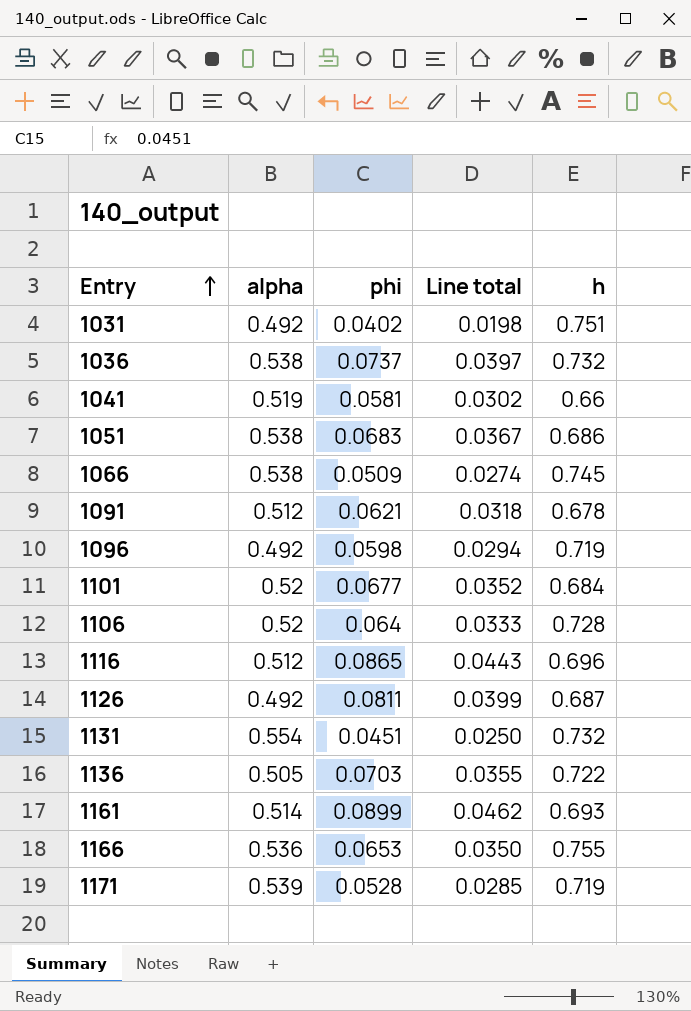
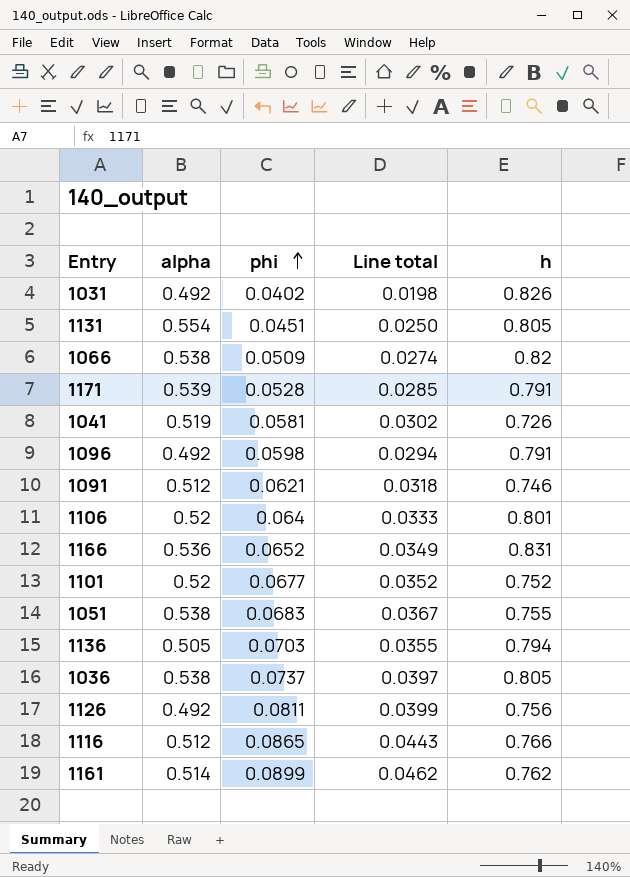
row order: Entry ascending -> phi ascending
1031 | h: 0.751 -> 0.826
1131 | h: 0.732 -> 0.805
1066 | h: 0.745 -> 0.82
1171 | h: 0.719 -> 0.791
1041 | h: 0.66 -> 0.726
1096 | h: 0.719 -> 0.791
1091 | h: 0.678 -> 0.746
1106 | h: 0.728 -> 0.801
1166 | phi: 0.0653 -> 0.0652
1166 | Line total: 0.0350 -> 0.0349
1166 | h: 0.755 -> 0.831
1101 | h: 0.684 -> 0.752
1051 | h: 0.686 -> 0.755
1136 | h: 0.722 -> 0.794
1036 | h: 0.732 -> 0.805
1126 | h: 0.687 -> 0.756
1116 | h: 0.696 -> 0.766
1161 | h: 0.693 -> 0.762

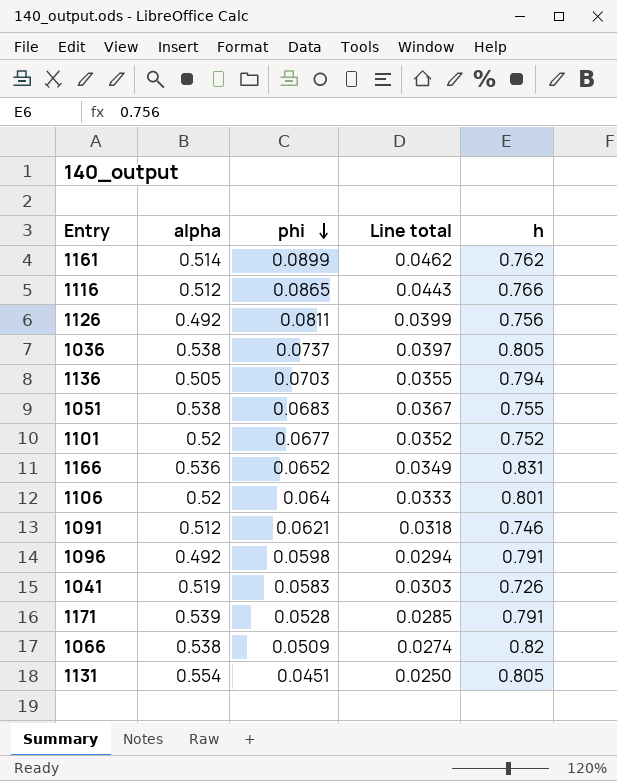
row order: phi ascending -> phi descending
row 1031: 0.492 | 0.0402 | 0.0198 | 0.826 -> none
1041 | phi: 0.0581 -> 0.0583
1041 | Line total: 0.0302 -> 0.0303

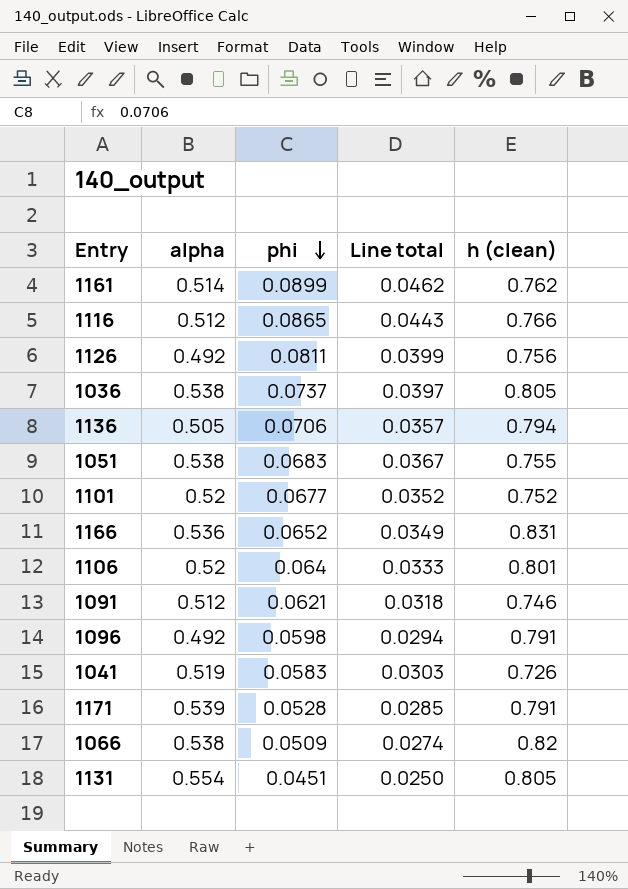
column name: h -> h (clean)
1136 | phi: 0.0703 -> 0.0706
1136 | Line total: 0.0355 -> 0.0357

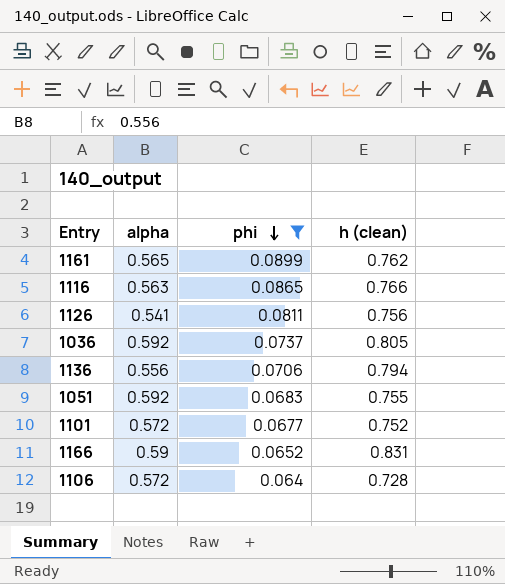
filter: none -> phi >= 0.064
column Line total | formula: [alpha] * [phi] -> none
1161 | alpha: 0.514 -> 0.565
1116 | alpha: 0.512 -> 0.563
1126 | alpha: 0.492 -> 0.541
1036 | alpha: 0.538 -> 0.592
1136 | alpha: 0.505 -> 0.556
1051 | alpha: 0.538 -> 0.592
1101 | alpha: 0.52 -> 0.572
1166 | alpha: 0.536 -> 0.59
1106 | alpha: 0.52 -> 0.572
1106 | h (clean): 0.801 -> 0.728

